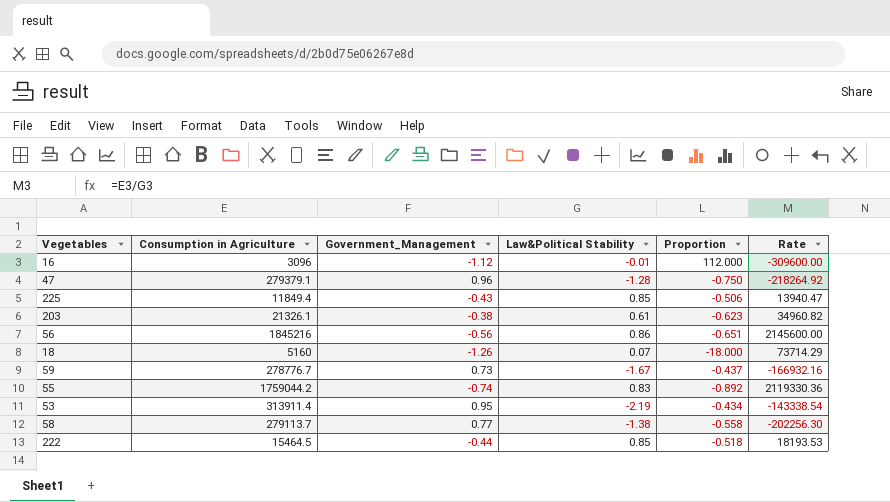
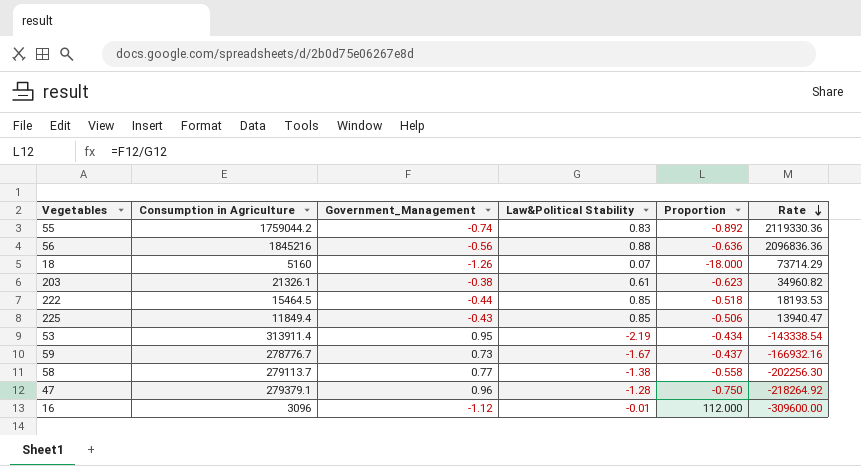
row order: none -> Rate descending
56 | Law&Political Stability: 0.86 -> 0.88
56 | Proportion: -0.651 -> -0.636
56 | Rate: 2145600.00 -> 2096836.36

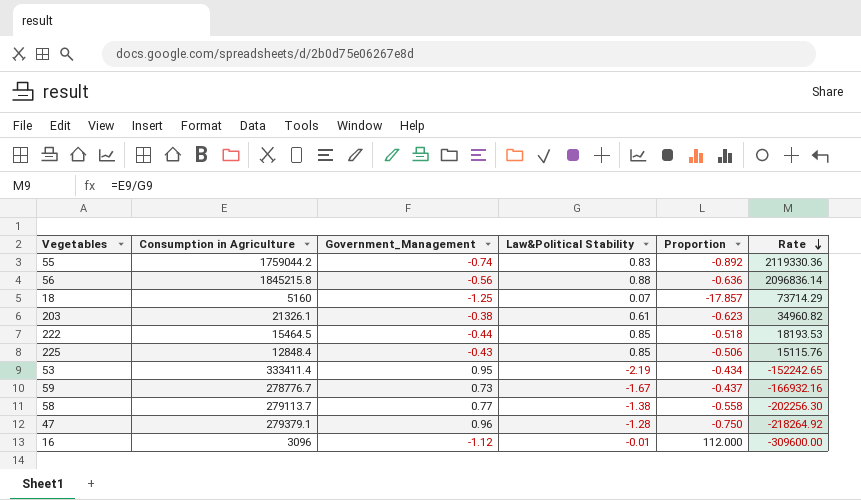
56 | Consumption in Agriculture: 1845216 -> 1845215.8
56 | Rate: 2096836.36 -> 2096836.14
18 | Government_Management: -1.26 -> -1.25
18 | Proportion: -18.000 -> -17.857
225 | Consumption in Agriculture: 11849.4 -> 12848.4
225 | Rate: 13940.47 -> 15115.76
53 | Consumption in Agriculture: 313911.4 -> 333411.4
53 | Rate: -143338.54 -> -152242.65

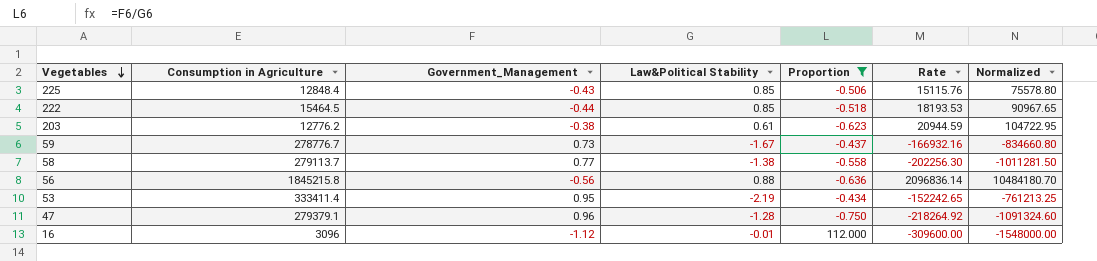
filter: none -> Proportion >= -0.750
row order: Rate descending -> Vegetables descending
column Normalized | formula: none -> [Rate] * 5
203 | Consumption in Agriculture: 21326.1 -> 12776.2
203 | Rate: 34960.82 -> 20944.59

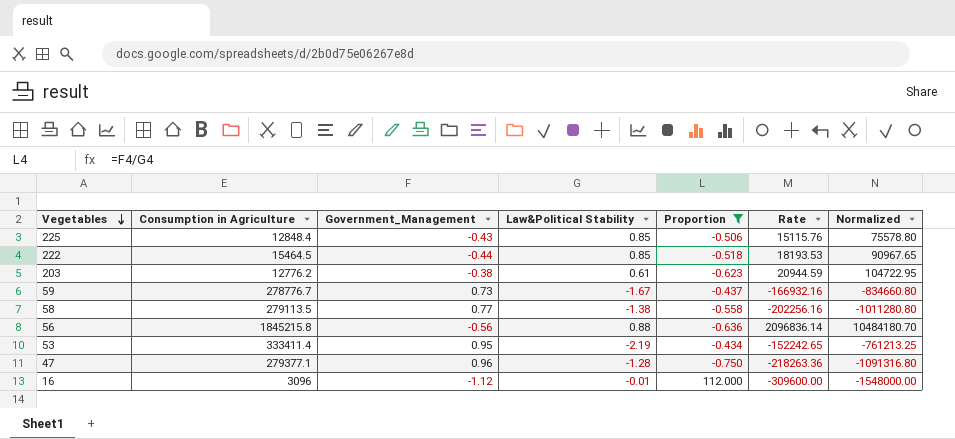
58 | Consumption in Agriculture: 279113.7 -> 279113.5
58 | Rate: -202256.30 -> -202256.16
58 | Normalized: -1011281.50 -> -1011280.80
47 | Consumption in Agriculture: 279379.1 -> 279377.1
47 | Rate: -218264.92 -> -218263.36
47 | Normalized: -1091324.60 -> -1091316.80

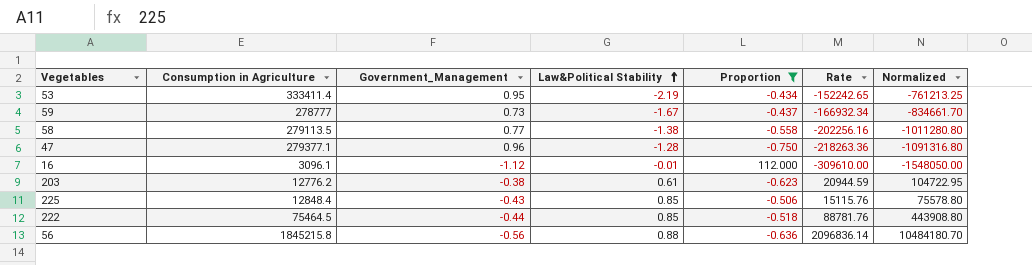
row order: Vegetables descending -> Law&Political Stability ascending
59 | Consumption in Agriculture: 278776.7 -> 278777
59 | Rate: -166932.16 -> -166932.34
59 | Normalized: -834660.80 -> -834661.70
16 | Consumption in Agriculture: 3096 -> 3096.1
16 | Rate: -309600.00 -> -309610.00
16 | Normalized: -1548000.00 -> -1548050.00
222 | Consumption in Agriculture: 15464.5 -> 75464.5
222 | Rate: 18193.53 -> 88781.76
222 | Normalized: 90967.65 -> 443908.80

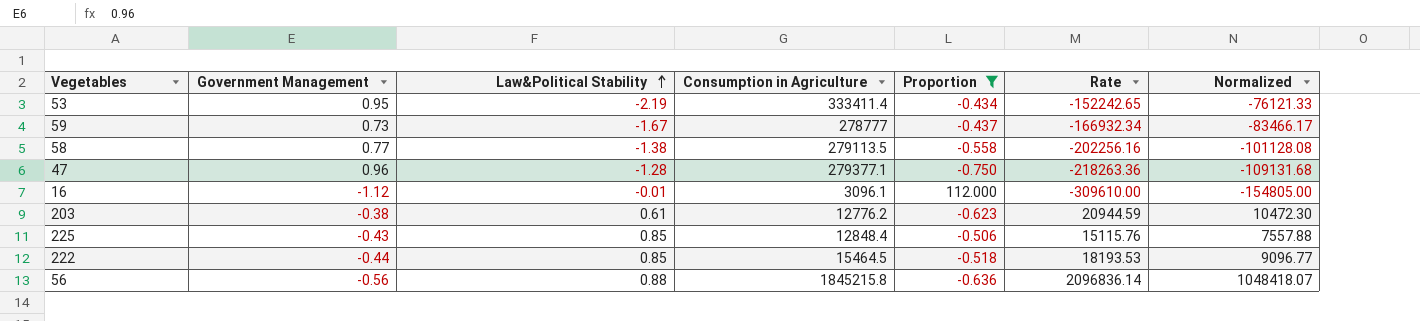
column name: Government_Management -> Government Management
column Consumption in Agriculture | position: 2 -> 4
column Normalized | formula: [Rate] * 5 -> [Rate] * 0.5
222 | Consumption in Agriculture: 75464.5 -> 15464.5
222 | Rate: 88781.76 -> 18193.53

